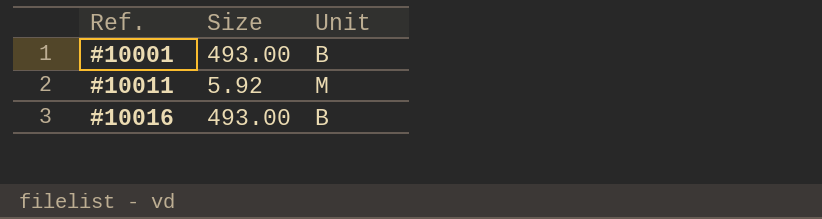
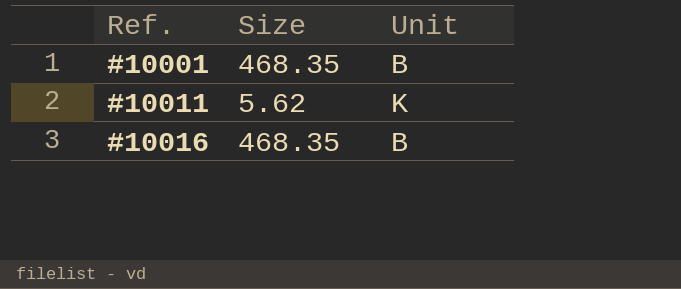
#10001 | Size: 493.00 -> 468.35
#10011 | Size: 5.92 -> 5.62
#10011 | Unit: M -> K
#10016 | Size: 493.00 -> 468.35

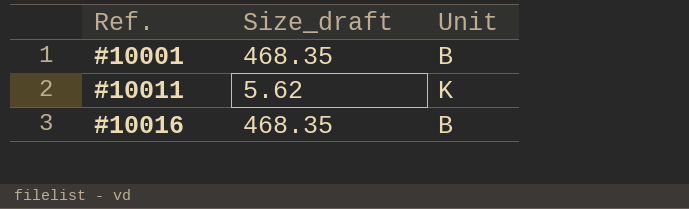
column name: Size -> Size_draft

